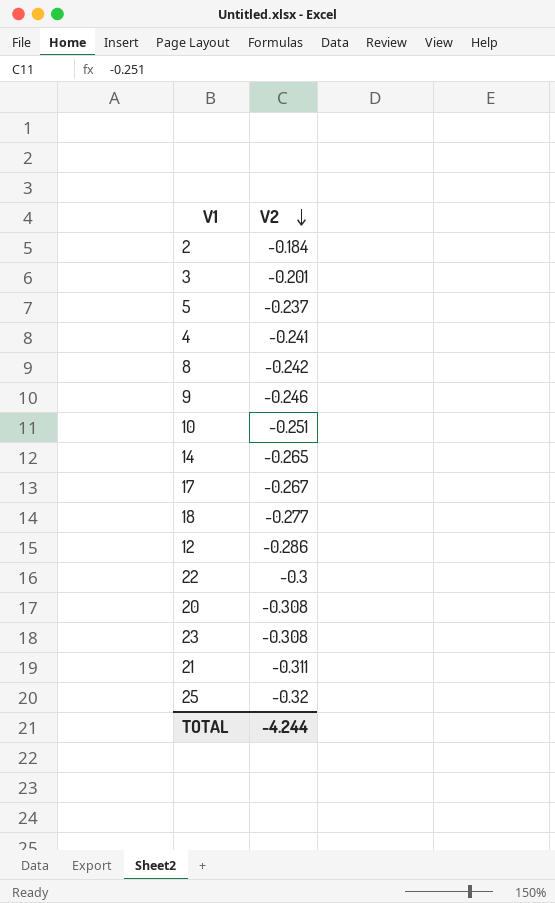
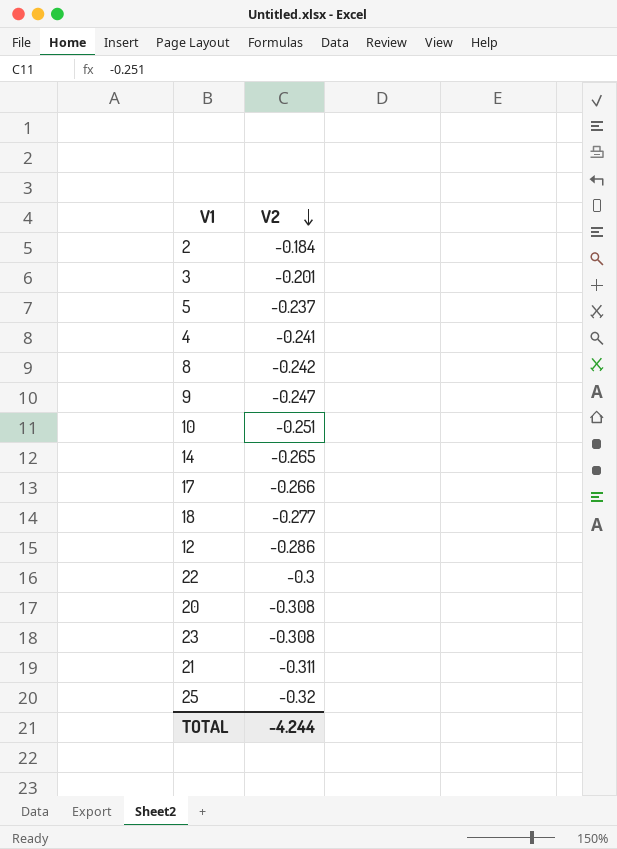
9 | V2: -0.246 -> -0.247
17 | V2: -0.267 -> -0.266

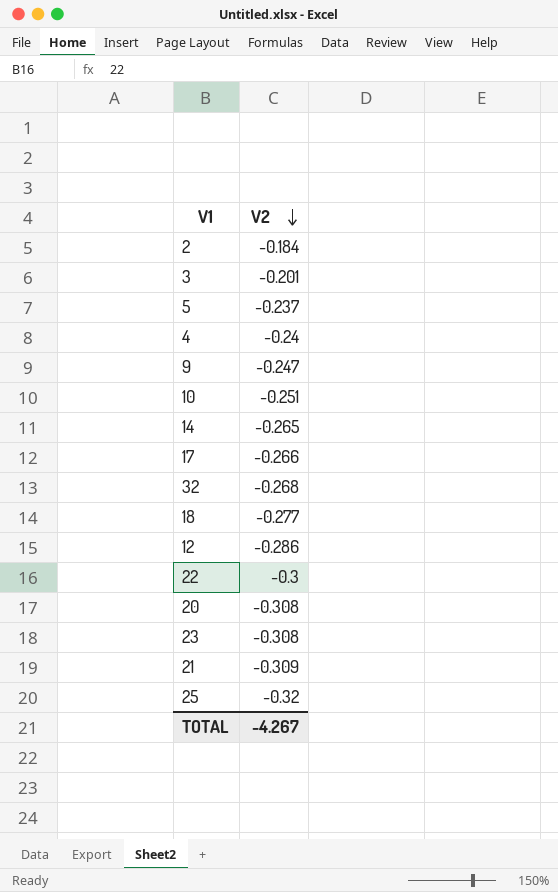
row 8: -0.242 -> none
4 | V2: -0.241 -> -0.24
row 32: none -> -0.268
21 | V2: -0.311 -> -0.309
TOTAL | V2: -4.244 -> -4.267

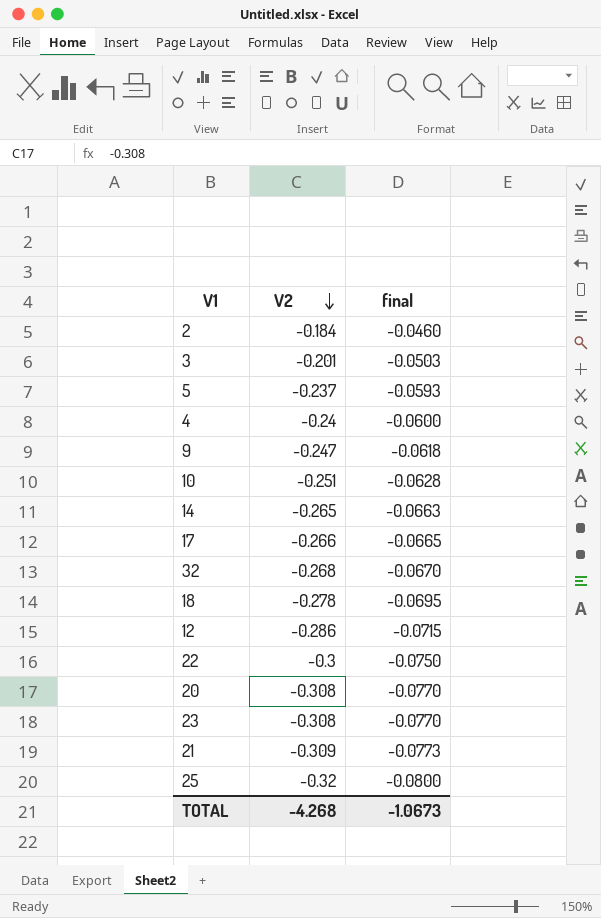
column final | formula: none -> [V2] * 0.25
18 | V2: -0.277 -> -0.278
TOTAL | V2: -4.267 -> -4.268

